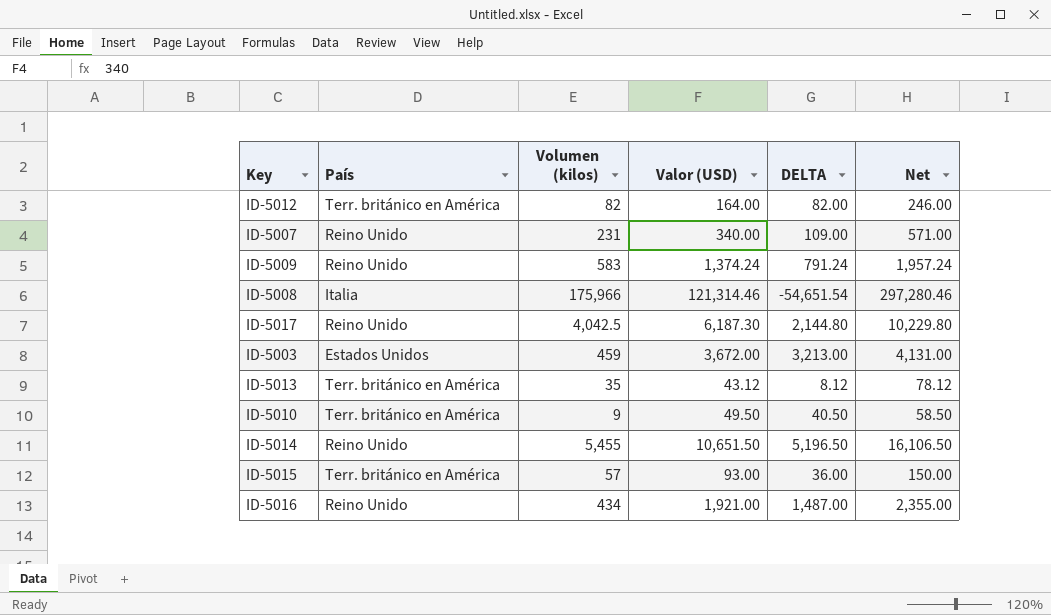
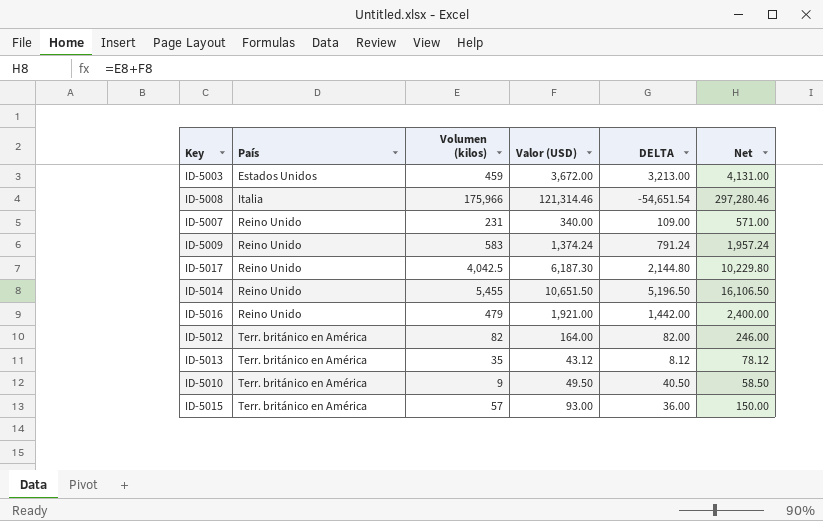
row order: none -> País ascending
ID-5016 | Volumen (kilos): 434 -> 479
ID-5016 | DELTA: 1,487.00 -> 1,442.00
ID-5016 | Net: 2,355.00 -> 2,400.00

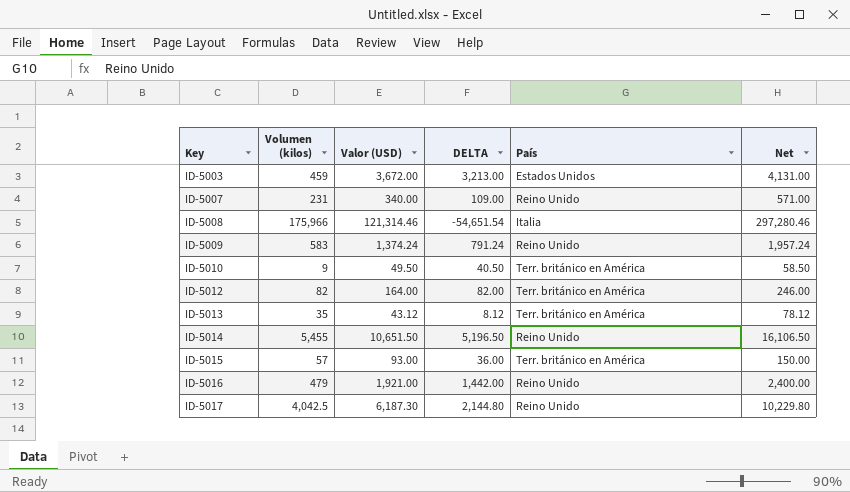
row order: País ascending -> Key ascending
column País | position: 2 -> 5

